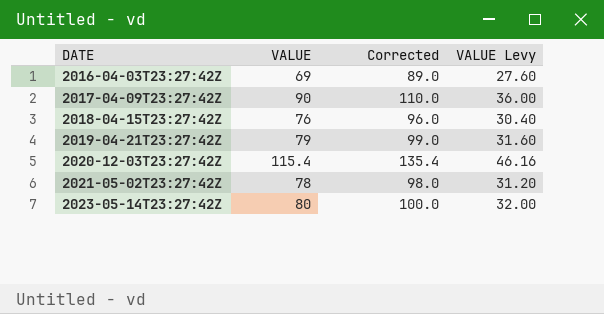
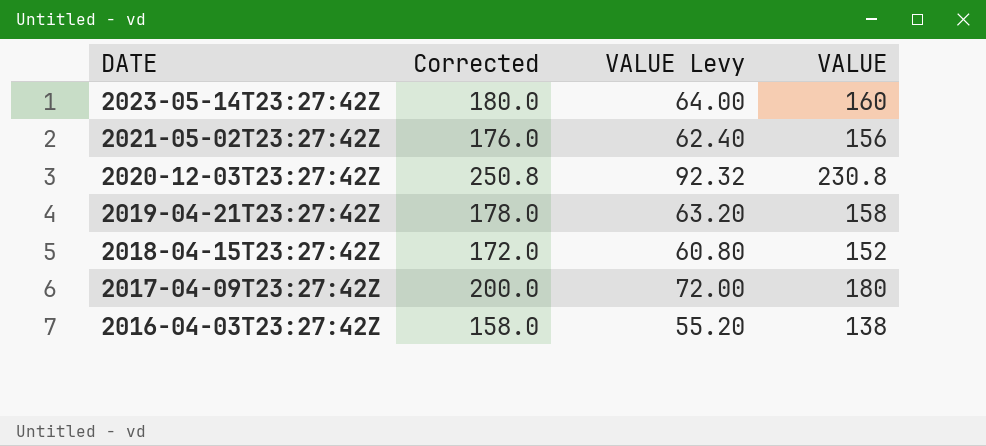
row order: DATE ascending -> DATE descending
column VALUE | position: 2 -> 4
2023-05-14T23:27:42Z | Corrected: 100.0 -> 180.0
2023-05-14T23:27:42Z | VALUE Levy: 32.00 -> 64.00
2023-05-14T23:27:42Z | VALUE: 80 -> 160
2021-05-02T23:27:42Z | Corrected: 98.0 -> 176.0
2021-05-02T23:27:42Z | VALUE Levy: 31.20 -> 62.40
2021-05-02T23:27:42Z | VALUE: 78 -> 156
2020-12-03T23:27:42Z | Corrected: 135.4 -> 250.8
2020-12-03T23:27:42Z | VALUE Levy: 46.16 -> 92.32
2020-12-03T23:27:42Z | VALUE: 115.4 -> 230.8
2019-04-21T23:27:42Z | Corrected: 99.0 -> 178.0
2019-04-21T23:27:42Z | VALUE Levy: 31.60 -> 63.20
2019-04-21T23:27:42Z | VALUE: 79 -> 158
2018-04-15T23:27:42Z | Corrected: 96.0 -> 172.0
2018-04-15T23:27:42Z | VALUE Levy: 30.40 -> 60.80
2018-04-15T23:27:42Z | VALUE: 76 -> 152
2017-04-09T23:27:42Z | Corrected: 110.0 -> 200.0
2017-04-09T23:27:42Z | VALUE Levy: 36.00 -> 72.00
2017-04-09T23:27:42Z | VALUE: 90 -> 180
2016-04-03T23:27:42Z | Corrected: 89.0 -> 158.0
2016-04-03T23:27:42Z | VALUE Levy: 27.60 -> 55.20
2016-04-03T23:27:42Z | VALUE: 69 -> 138

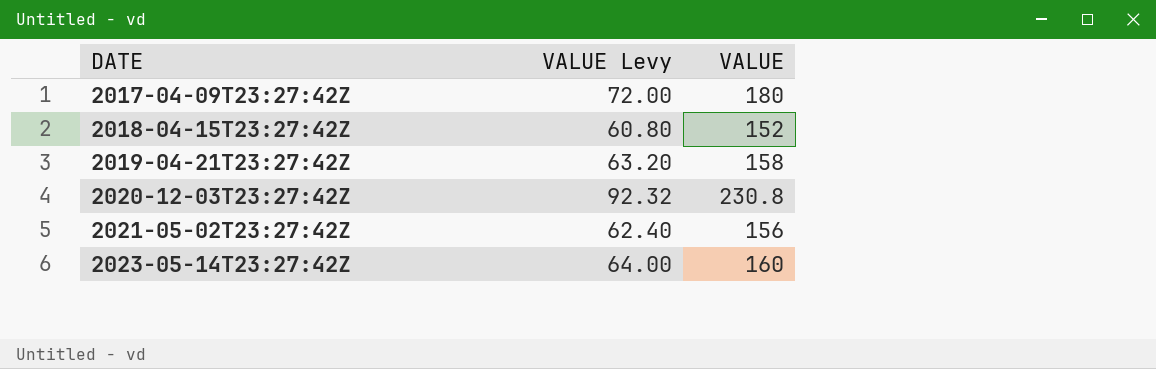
row order: DATE descending -> DATE ascending
column Corrected | formula: [VALUE] + 20 -> none
row 2016-04-03T23:27:42Z: 158.0 | 55.20 | 138 -> none

